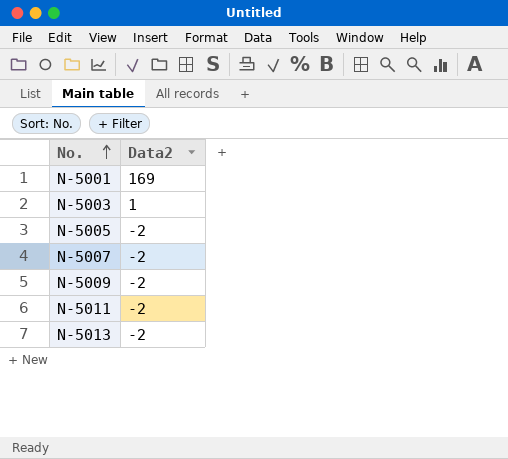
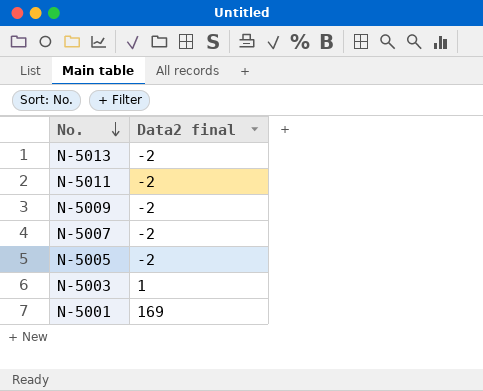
row order: No. ascending -> No. descending
column name: Data2 -> Data2 final

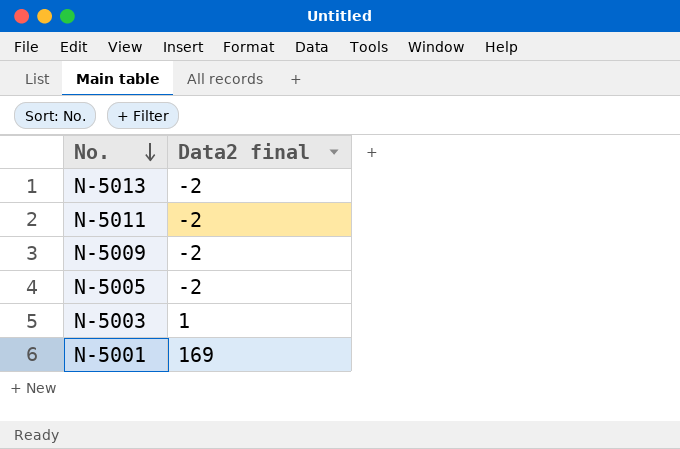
row N-5007: -2 -> none

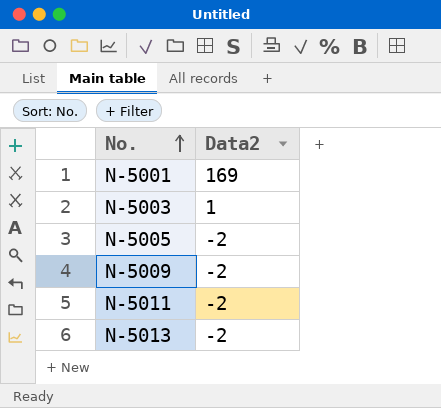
row order: No. descending -> No. ascending
column name: Data2 final -> Data2

